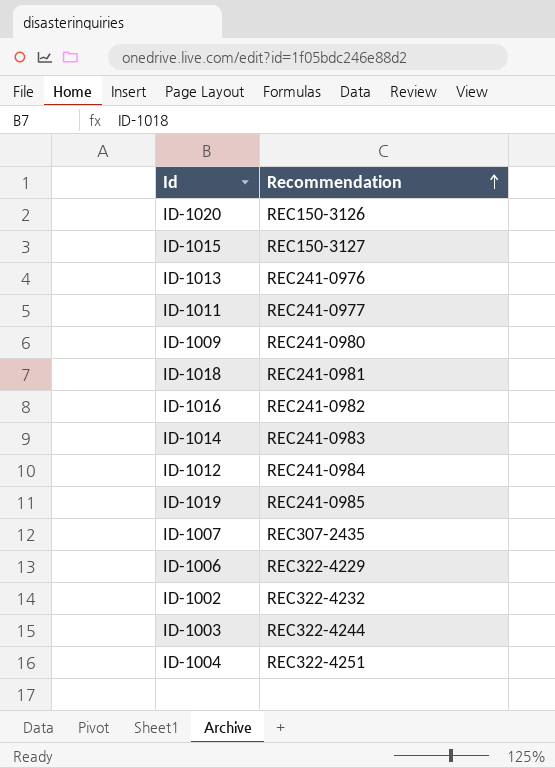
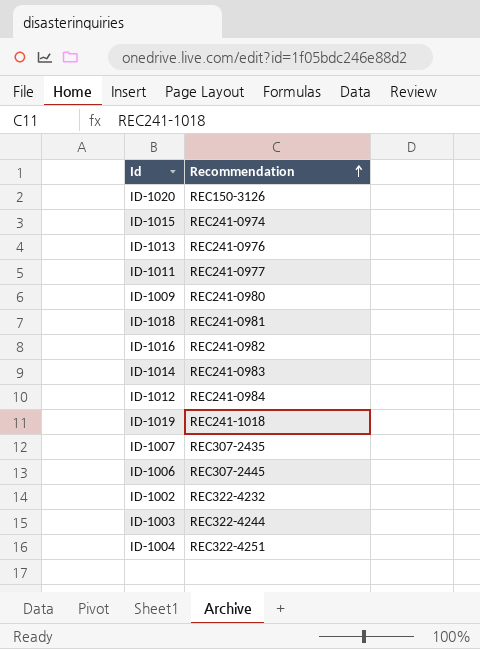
ID-1015 | Recommendation: REC150-3127 -> REC241-0974
ID-1019 | Recommendation: REC241-0985 -> REC241-1018
ID-1006 | Recommendation: REC322-4229 -> REC307-2445

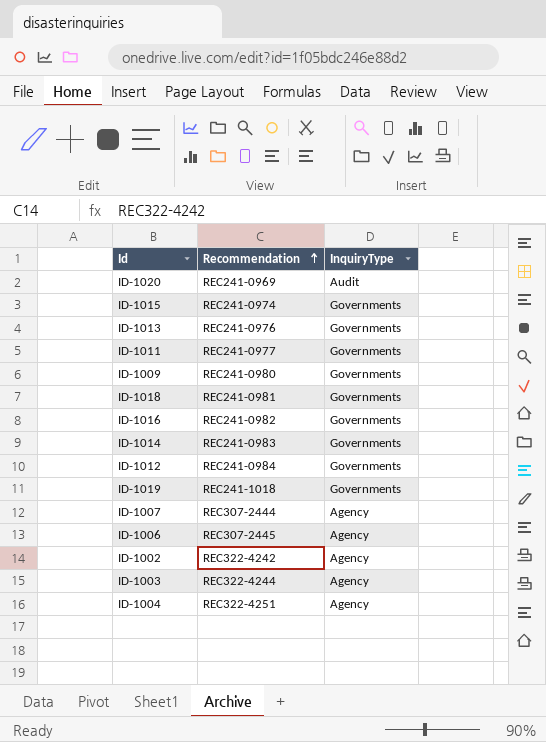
column InquiryType | position: none -> 3
ID-1020 | Recommendation: REC150-3126 -> REC241-0969
ID-1007 | Recommendation: REC307-2435 -> REC307-2444
ID-1002 | Recommendation: REC322-4232 -> REC322-4242

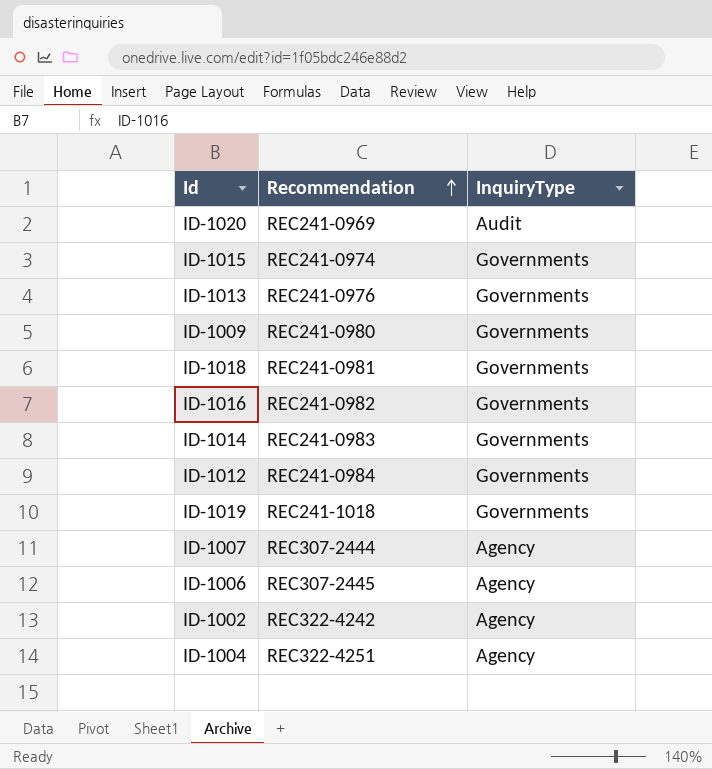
row ID-1011: REC241-0977 | Governments -> none
row ID-1003: REC322-4244 | Agency -> none

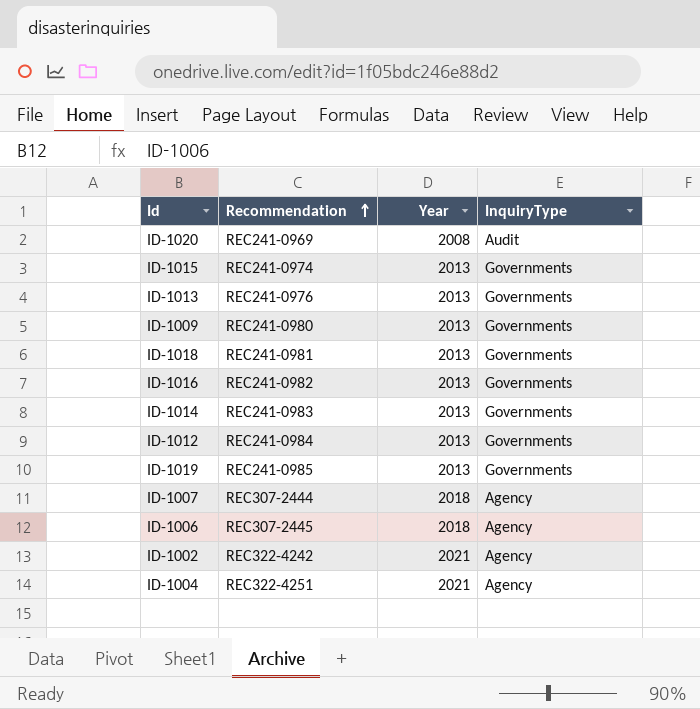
column Year | position: none -> 3
ID-1019 | Recommendation: REC241-1018 -> REC241-0985

